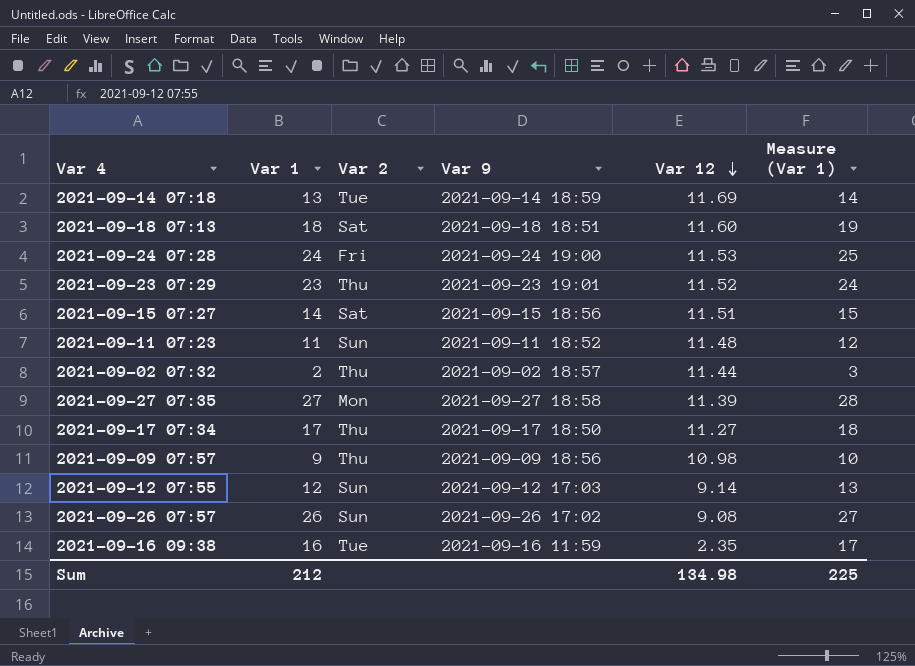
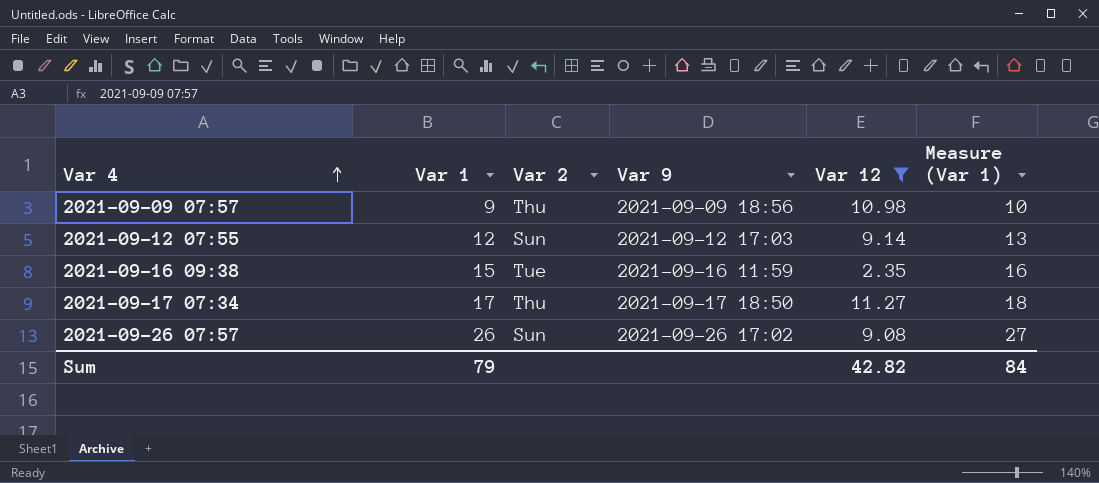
filter: none -> Var 12 <= 11.27
row order: Var 12 descending -> Var 4 ascending
2021-09-16 09:38 | Var 1: 16 -> 15
2021-09-16 09:38 | Measure (Var 1): 17 -> 16
Sum | Var 1: 212 -> 79
Sum | Var 12: 134.98 -> 42.82
Sum | Measure (Var 1): 225 -> 84

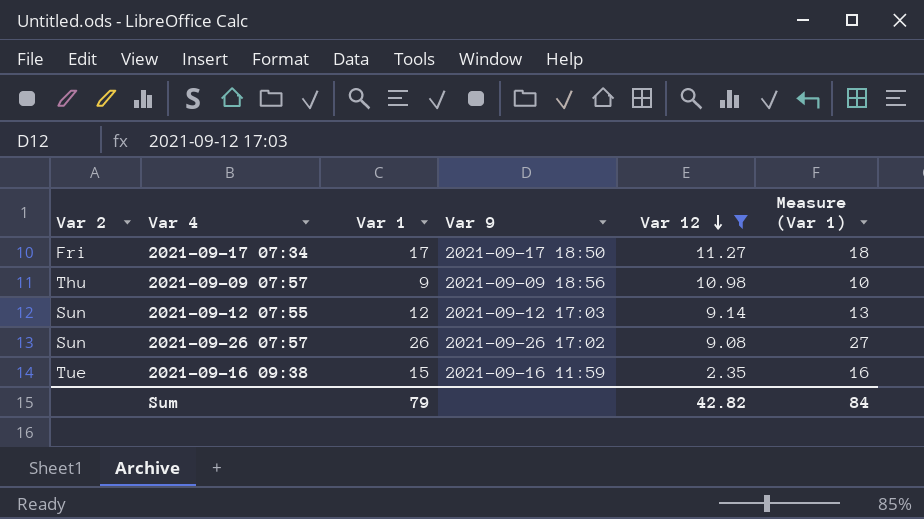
row order: Var 4 ascending -> Var 12 descending
column Var 2 | position: 3 -> 1
2021-09-17 07:34 | Var 2: Thu -> Fri

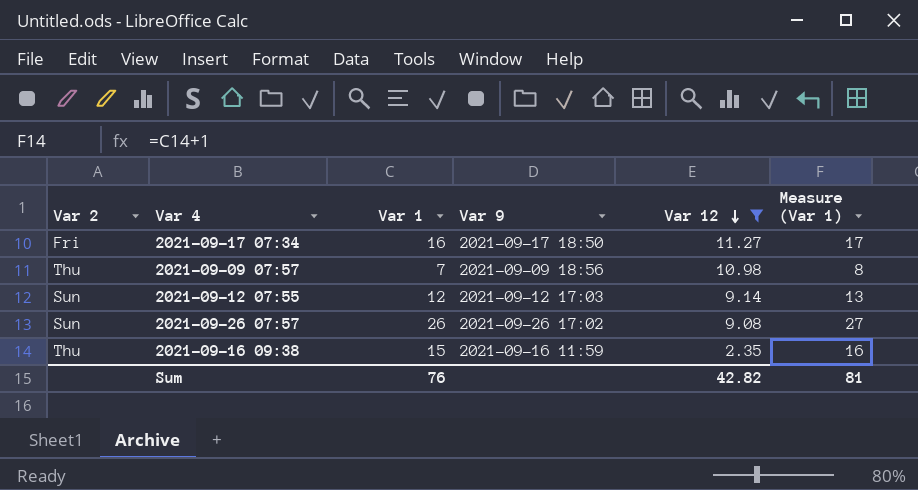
2021-09-17 07:34 | Var 1: 17 -> 16
2021-09-17 07:34 | Measure (Var 1): 18 -> 17
2021-09-09 07:57 | Var 1: 9 -> 7
2021-09-09 07:57 | Measure (Var 1): 10 -> 8
2021-09-16 09:38 | Var 2: Tue -> Thu
Sum | Var 1: 79 -> 76
Sum | Measure (Var 1): 84 -> 81

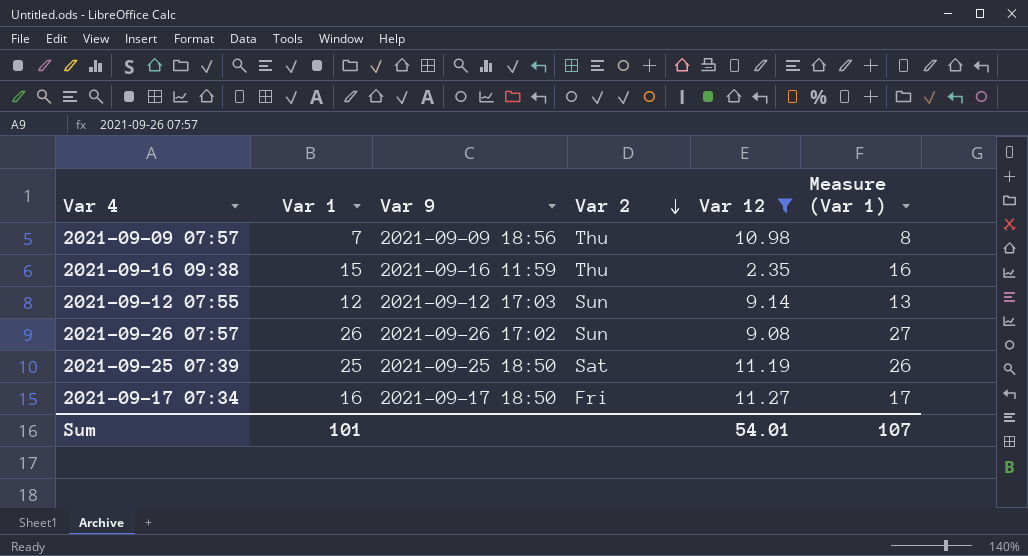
row order: Var 12 descending -> Var 2 descending
column Var 2 | position: 1 -> 4
row 2021-09-25 07:39: none -> 25 | 2021-09-25 18:50 | Sat | 11.19 | 26
Sum | Var 1: 76 -> 101
Sum | Var 12: 42.82 -> 54.01
Sum | Measure (Var 1): 81 -> 107

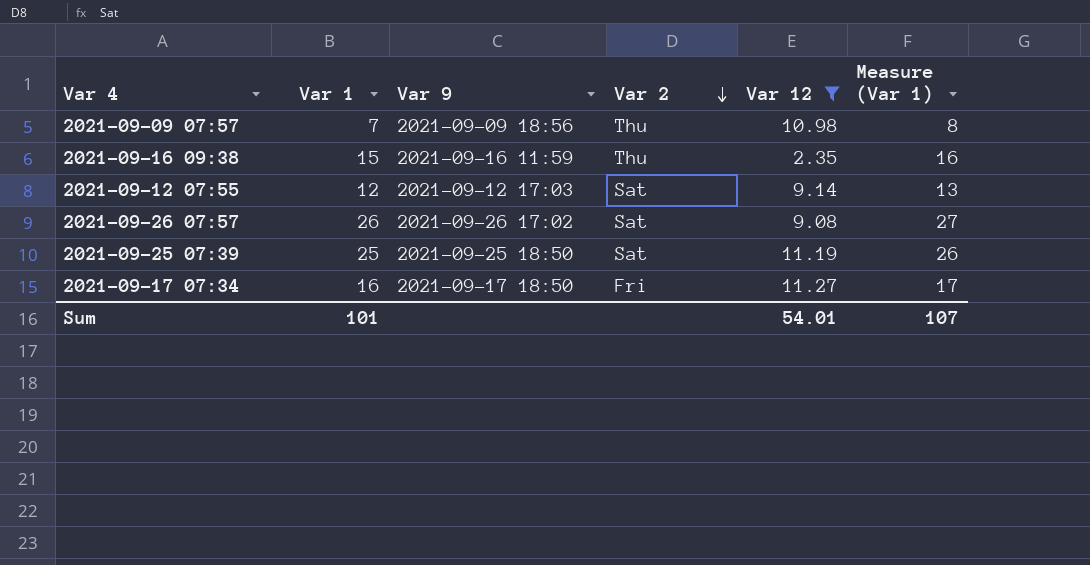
2021-09-12 07:55 | Var 2: Sun -> Sat
2021-09-26 07:57 | Var 2: Sun -> Sat

